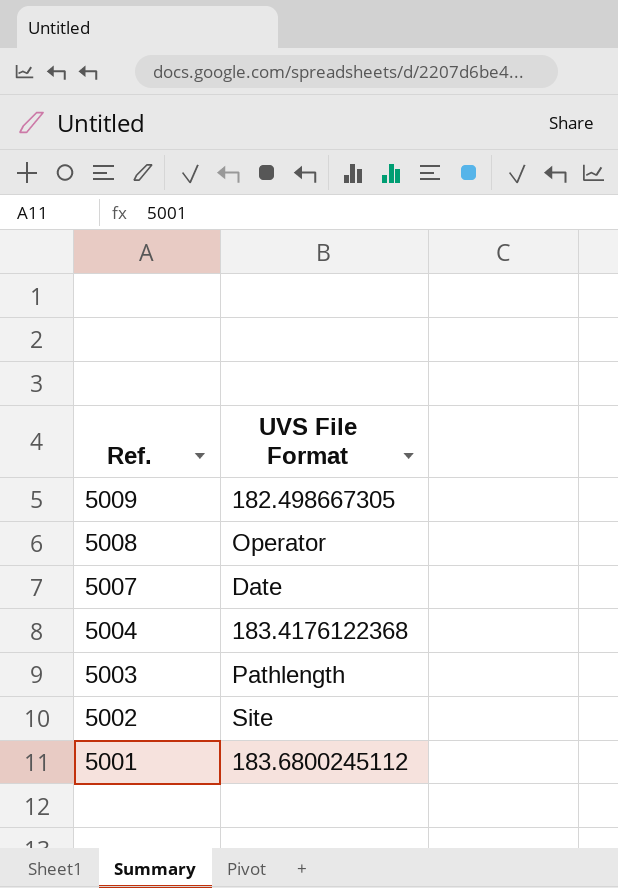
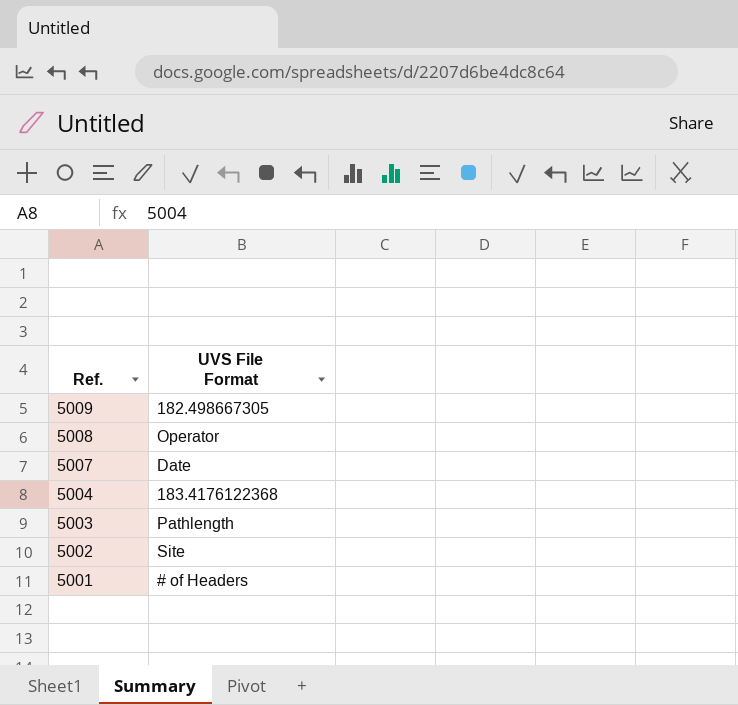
5001 | UVS File Format: 183.6800245112 -> # of Headers

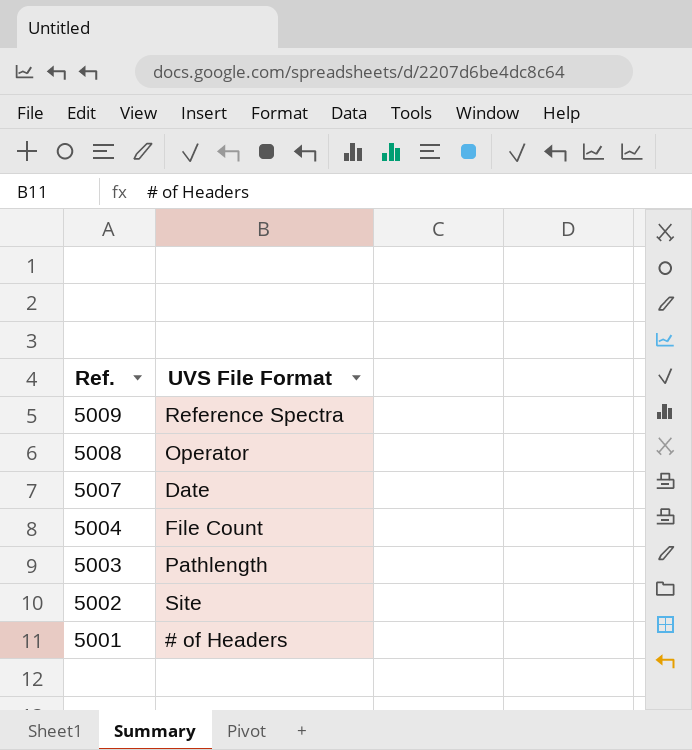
5009 | UVS File Format: 182.498667305 -> Reference Spectra
5004 | UVS File Format: 183.4176122368 -> File Count

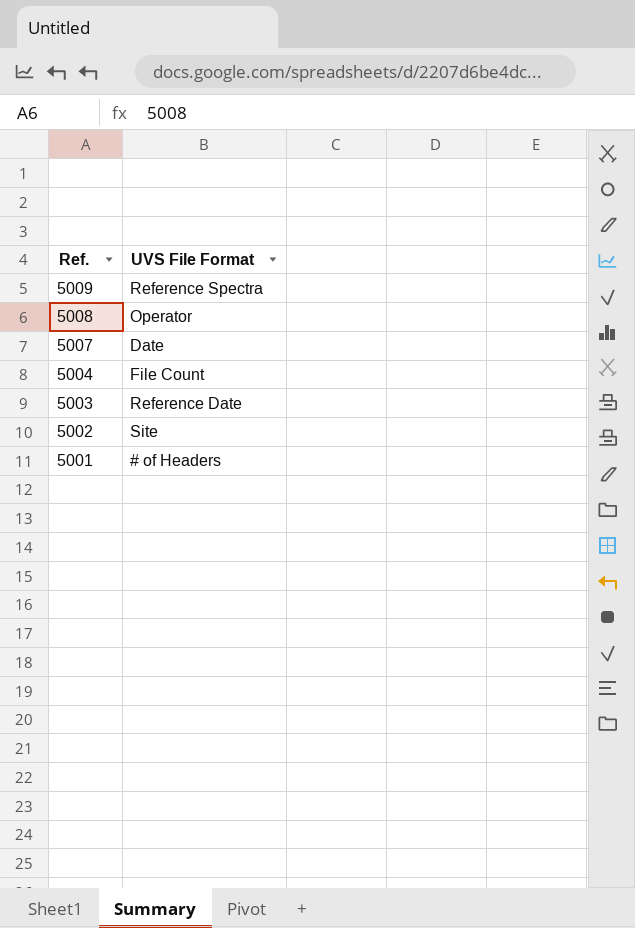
5003 | UVS File Format: Pathlength -> Reference Date

